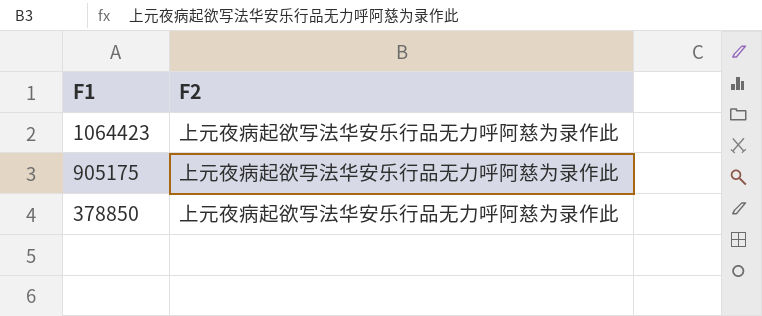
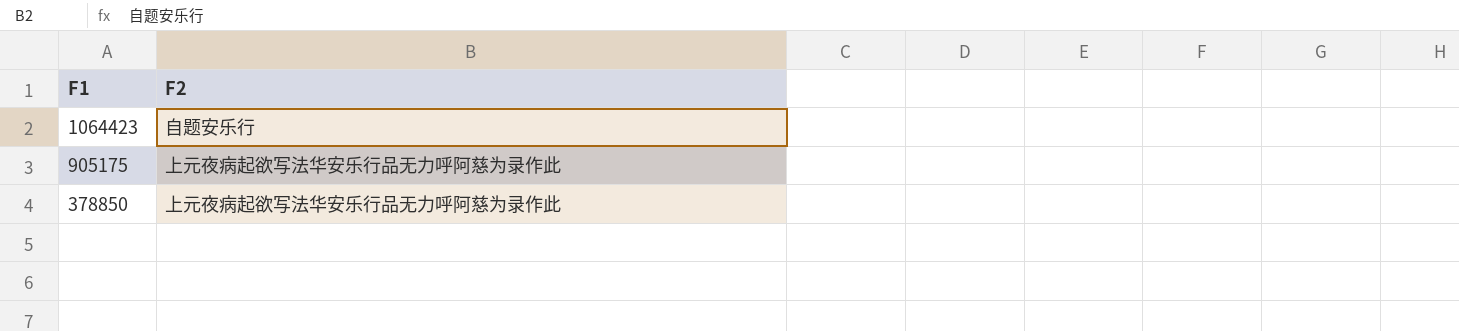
1064423 | F2: 上元夜病起欲写法华安乐行品无力呼阿慈为录作此 -> 自题安乐行

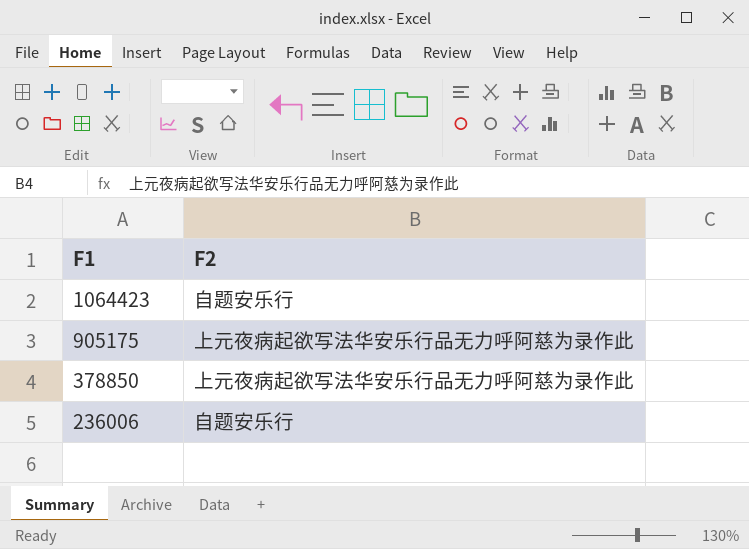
row 236006: none -> 自题安乐行

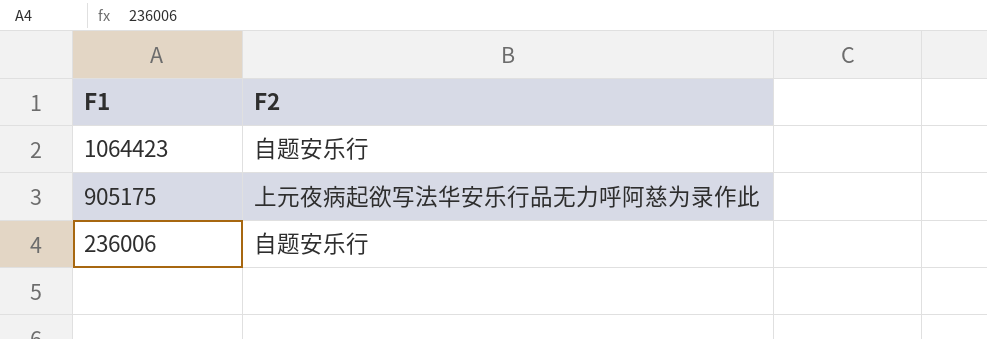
row 378850: 上元夜病起欲写法华安乐行品无力呼阿慈为录作此 -> none

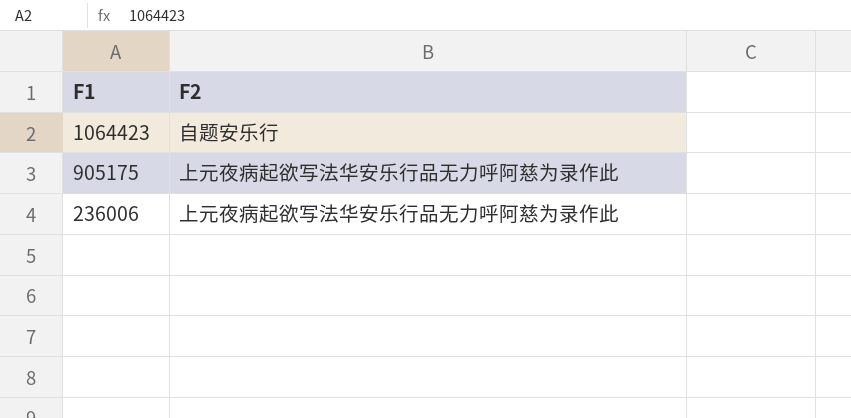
236006 | F2: 自题安乐行 -> 上元夜病起欲写法华安乐行品无力呼阿慈为录作此

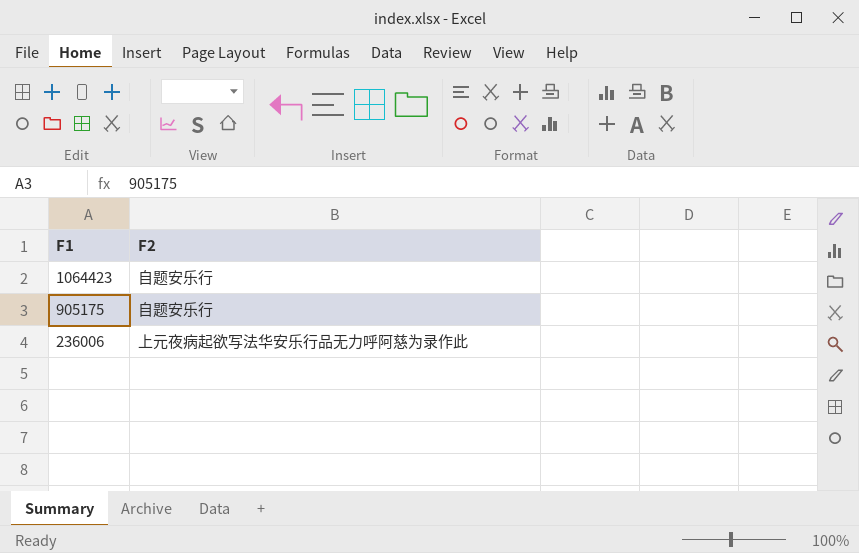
905175 | F2: 上元夜病起欲写法华安乐行品无力呼阿慈为录作此 -> 自题安乐行

